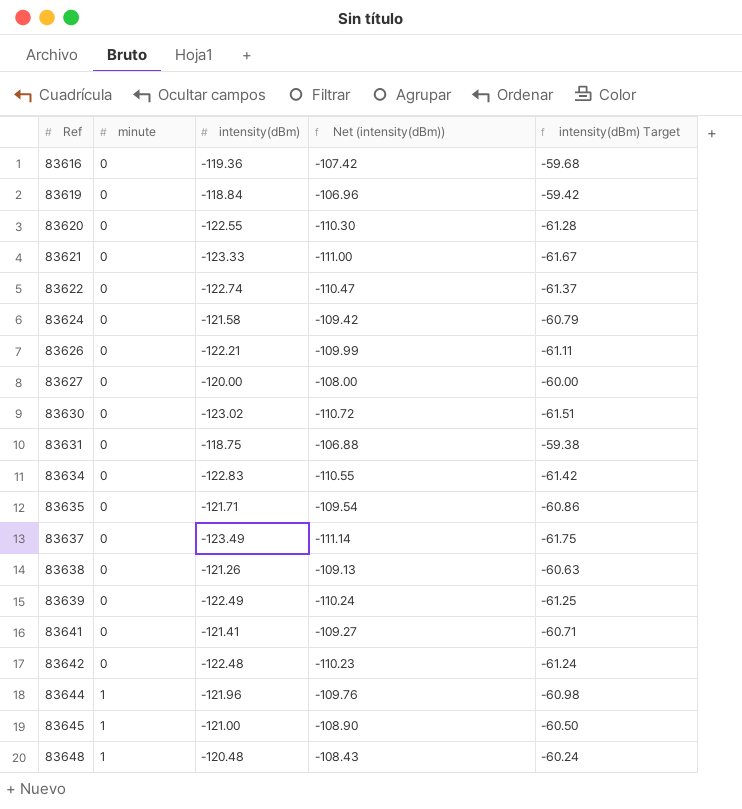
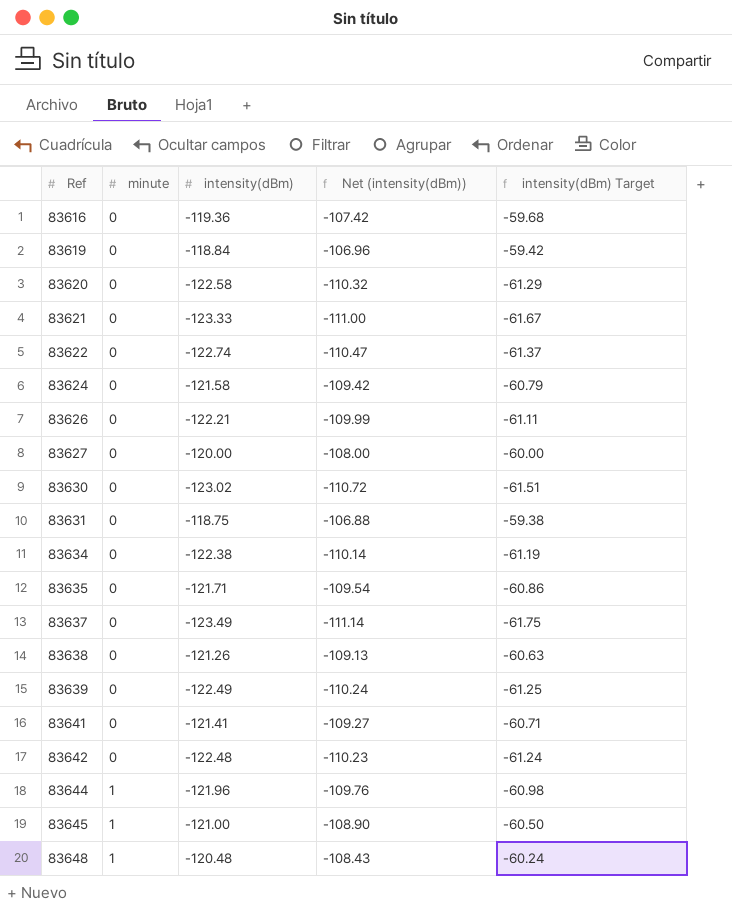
83620 | intensity(dBm): -122.55 -> -122.58
83620 | Net (intensity(dBm)): -110.30 -> -110.32
83620 | intensity(dBm) Target: -61.28 -> -61.29
83634 | intensity(dBm): -122.83 -> -122.38
83634 | Net (intensity(dBm)): -110.55 -> -110.14
83634 | intensity(dBm) Target: -61.42 -> -61.19

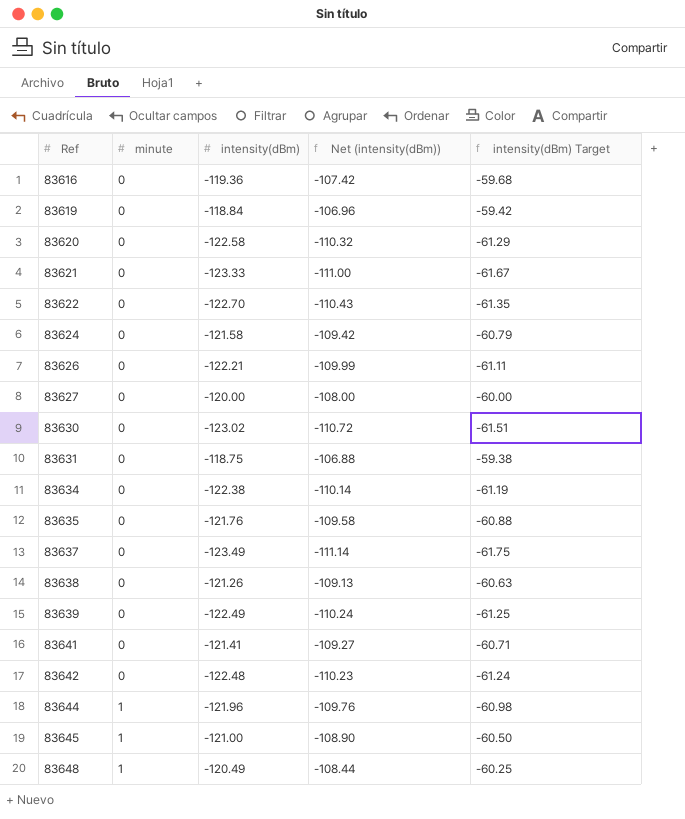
83622 | intensity(dBm): -122.74 -> -122.70
83622 | Net (intensity(dBm)): -110.47 -> -110.43
83622 | intensity(dBm) Target: -61.37 -> -61.35
83635 | intensity(dBm): -121.71 -> -121.76
83635 | Net (intensity(dBm)): -109.54 -> -109.58
83635 | intensity(dBm) Target: -60.86 -> -60.88
83648 | intensity(dBm): -120.48 -> -120.49
83648 | Net (intensity(dBm)): -108.43 -> -108.44
83648 | intensity(dBm) Target: -60.24 -> -60.25

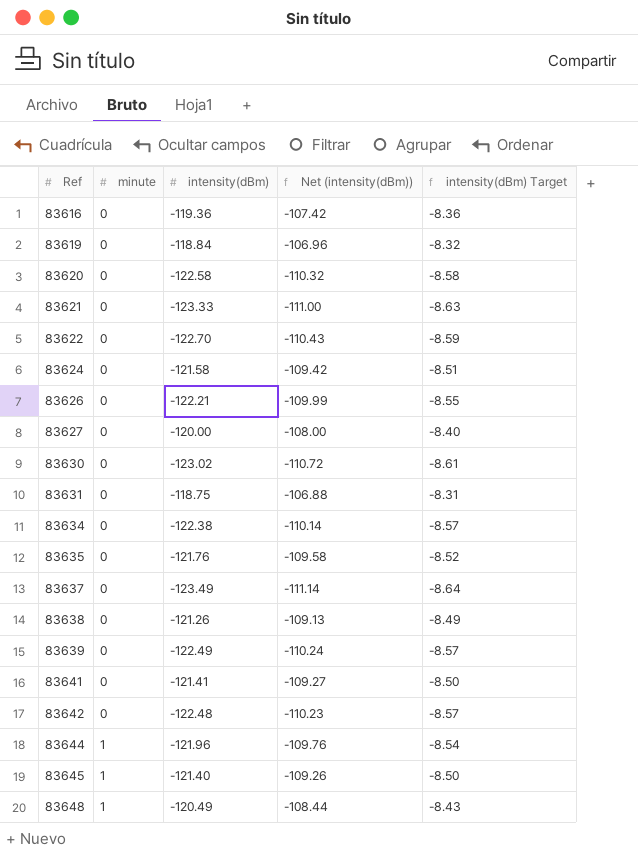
column intensity(dBm) Target | formula: [intensity(dBm)] * 0.5 -> [intensity(dBm)] * 0.07
83645 | intensity(dBm): -121.00 -> -121.40
83645 | Net (intensity(dBm)): -108.90 -> -109.26

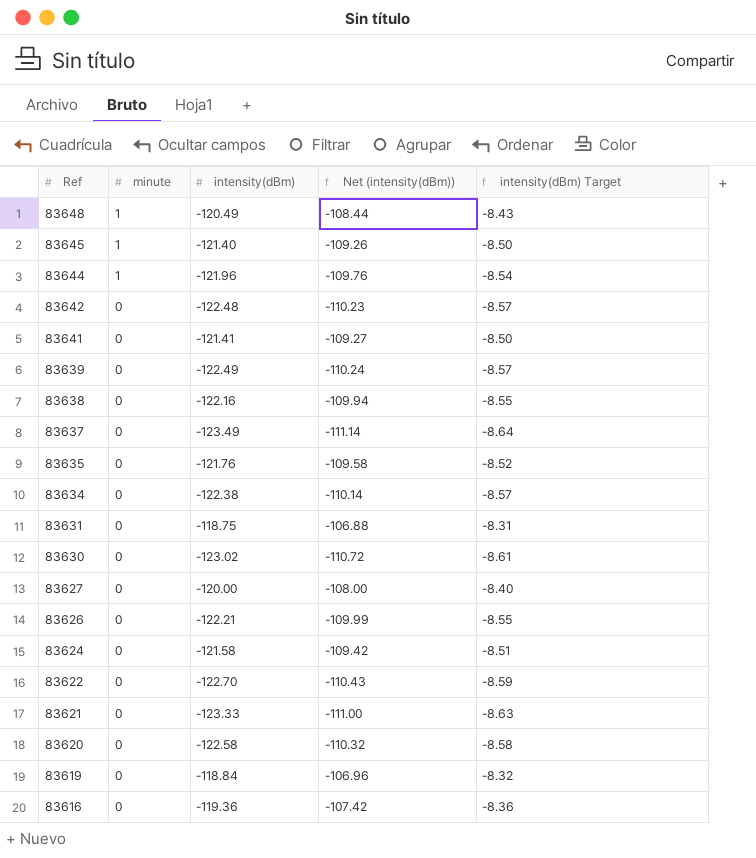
row order: Ref ascending -> Ref descending
83638 | intensity(dBm): -121.26 -> -122.16
83638 | Net (intensity(dBm)): -109.13 -> -109.94
83638 | intensity(dBm) Target: -8.49 -> -8.55

